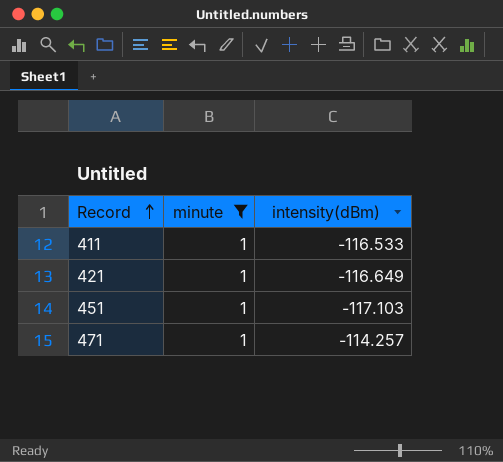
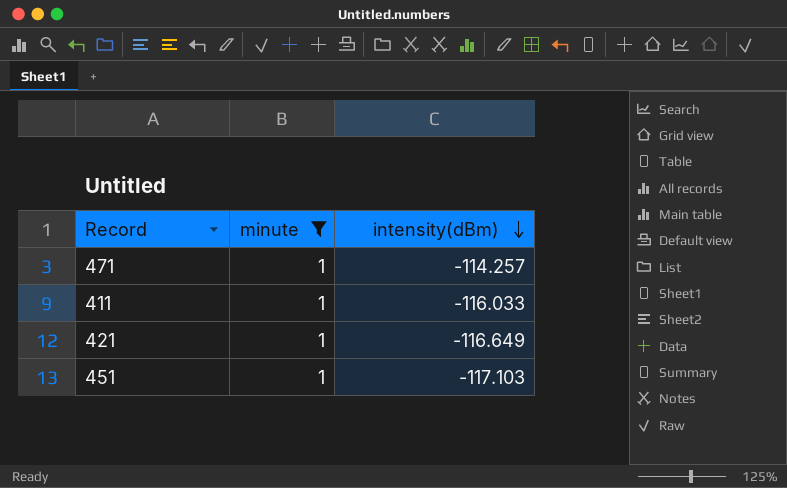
row order: Record ascending -> intensity(dBm) descending
411 | intensity(dBm): -116.533 -> -116.033

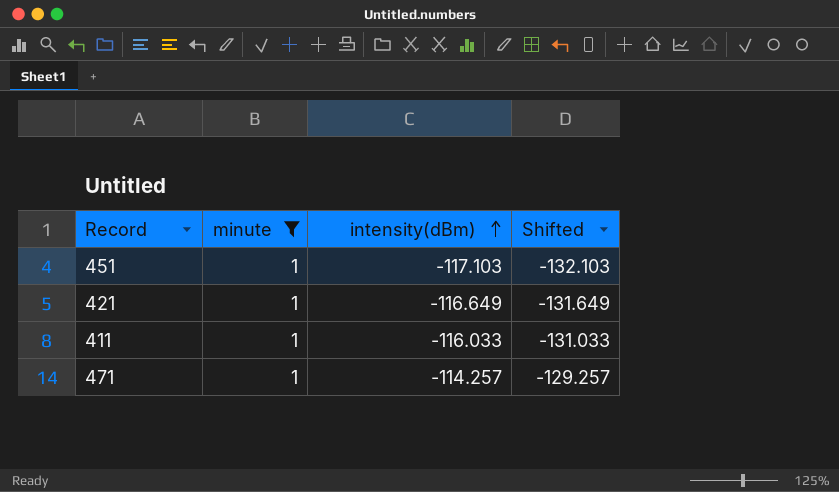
row order: intensity(dBm) descending -> intensity(dBm) ascending
column Shifted | formula: none -> [intensity(dBm)] - 15

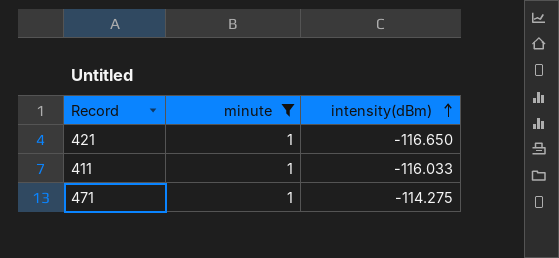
column Shifted | formula: [intensity(dBm)] - 15 -> none
row 451: 1 | -117.103 | -132.103 -> none
421 | intensity(dBm): -116.649 -> -116.650
471 | intensity(dBm): -114.257 -> -114.275

